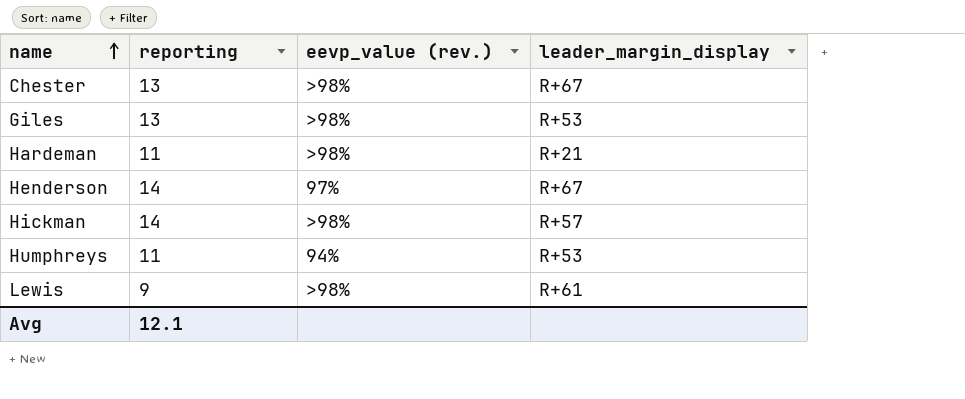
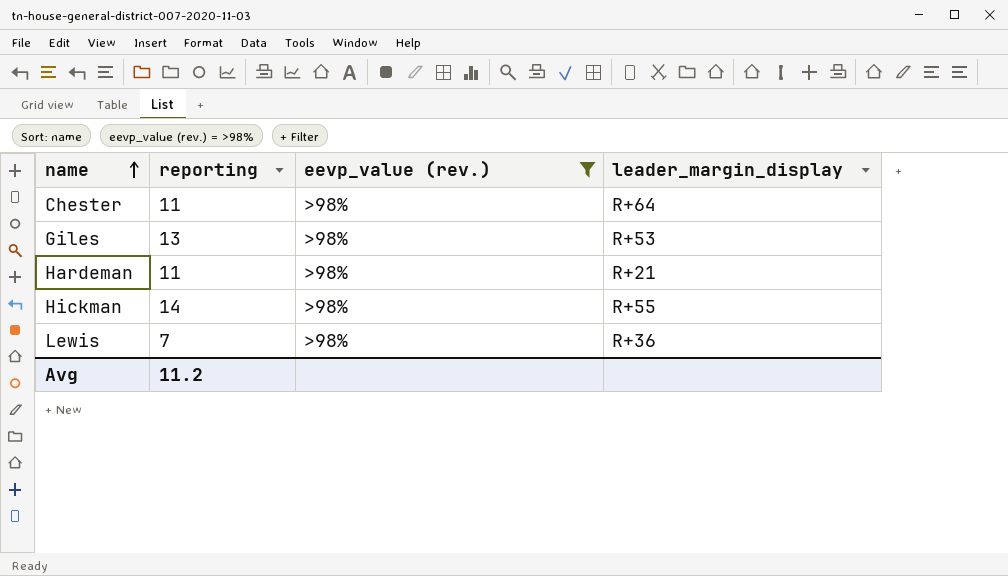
filter: none -> eevp_value (rev.) = >98%
Chester | reporting: 13 -> 11
Chester | leader_margin_display: R+67 -> R+64
Hickman | leader_margin_display: R+57 -> R+55
Lewis | reporting: 9 -> 7
Lewis | leader_margin_display: R+61 -> R+36
Avg | reporting: 12.1 -> 11.2

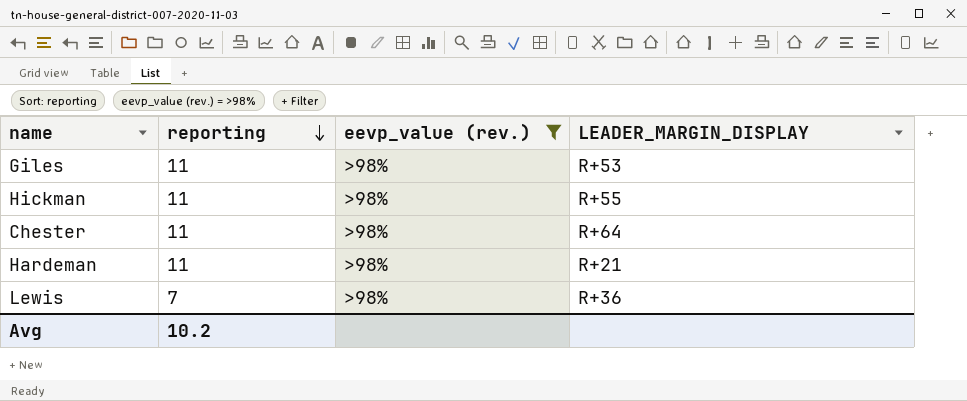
row order: name ascending -> reporting descending
column name: leader_margin_display -> LEADER_MARGIN_DISPLAY
Giles | reporting: 13 -> 11
Hickman | reporting: 14 -> 11
Avg | reporting: 11.2 -> 10.2

